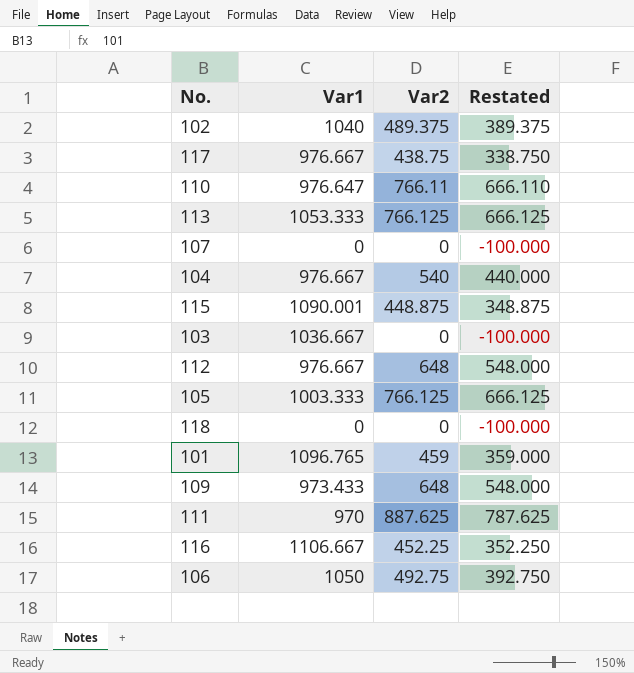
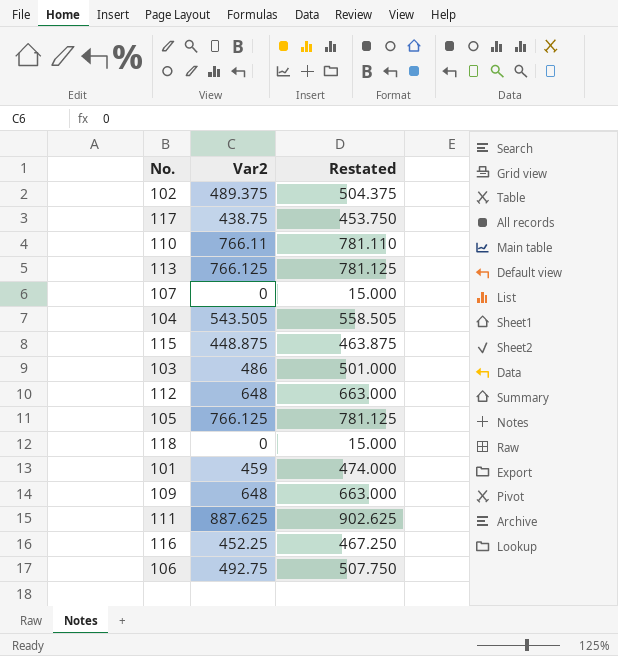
column Var1 | position: 2 -> none
column Restated | formula: [Var2] - 100 -> [Var2] + 15
104 | Var2: 540 -> 543.505
103 | Var2: 0 -> 486

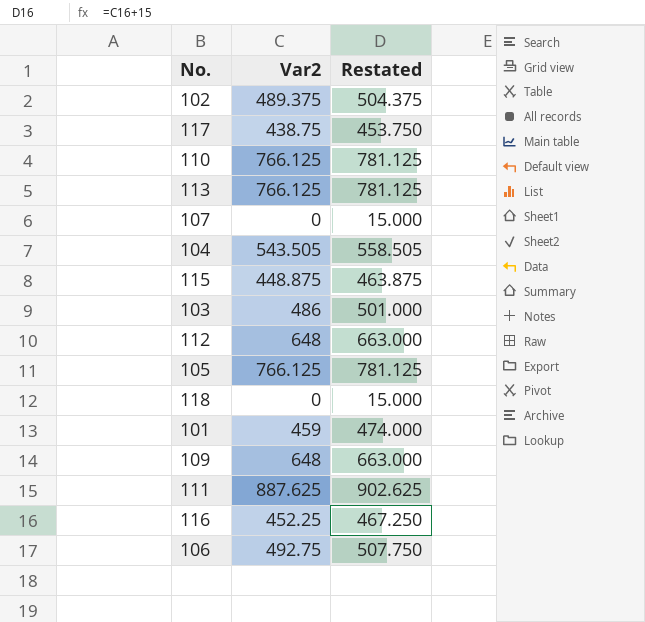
110 | Var2: 766.11 -> 766.125
110 | Restated: 781.110 -> 781.125

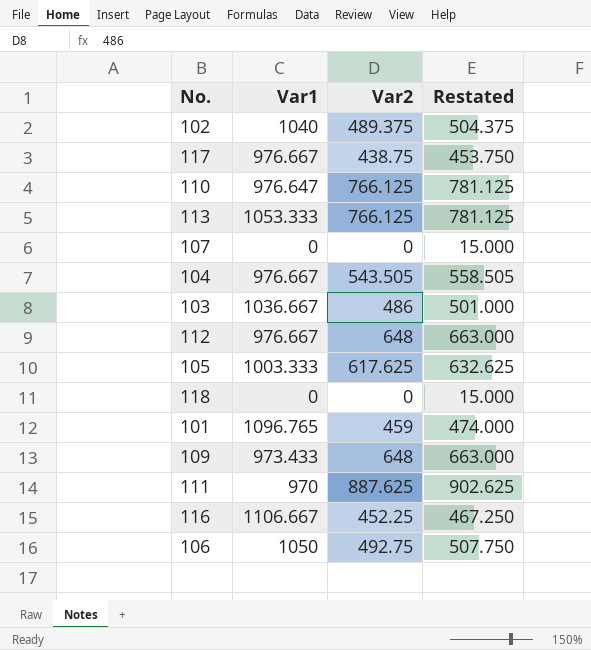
column Var1 | position: none -> 2
row 115: 448.875 | 463.875 -> none
105 | Var2: 766.125 -> 617.625
105 | Restated: 781.125 -> 632.625

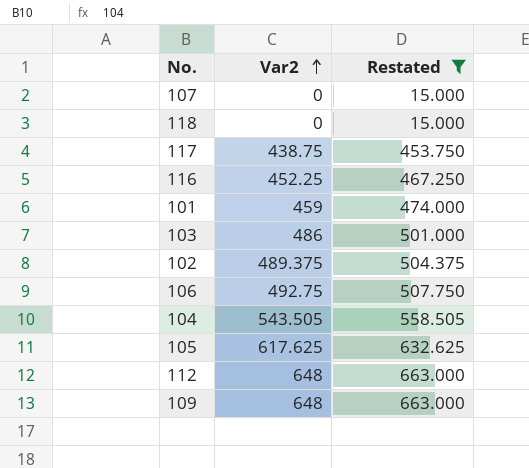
filter: none -> Restated <= 663.000
row order: none -> Var2 ascending
column Var1 | position: 2 -> none

